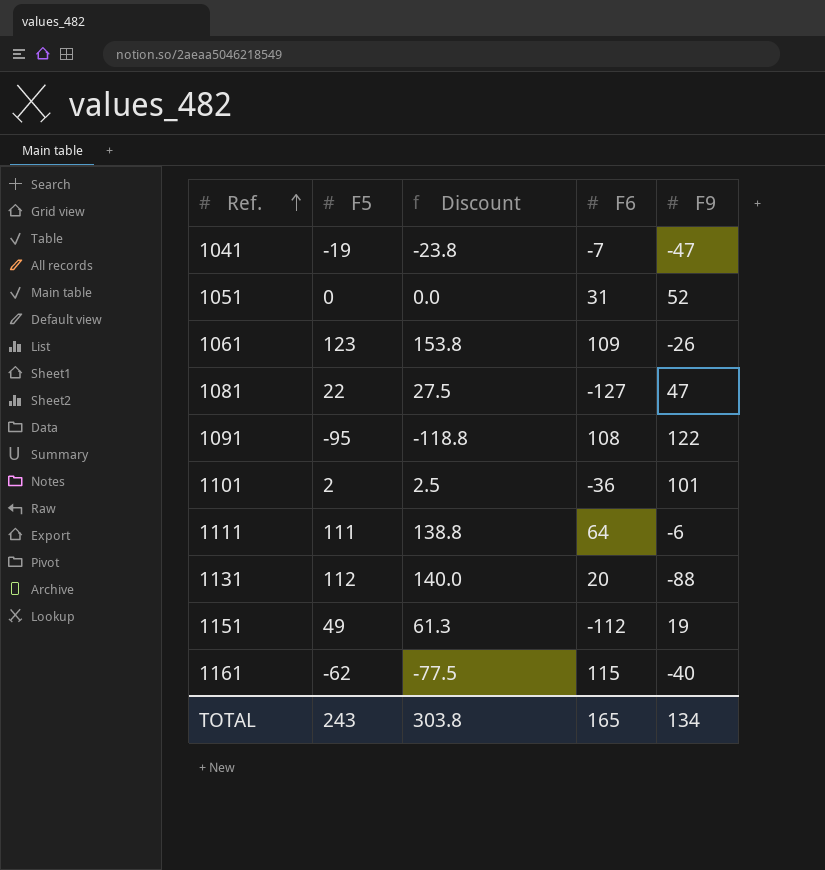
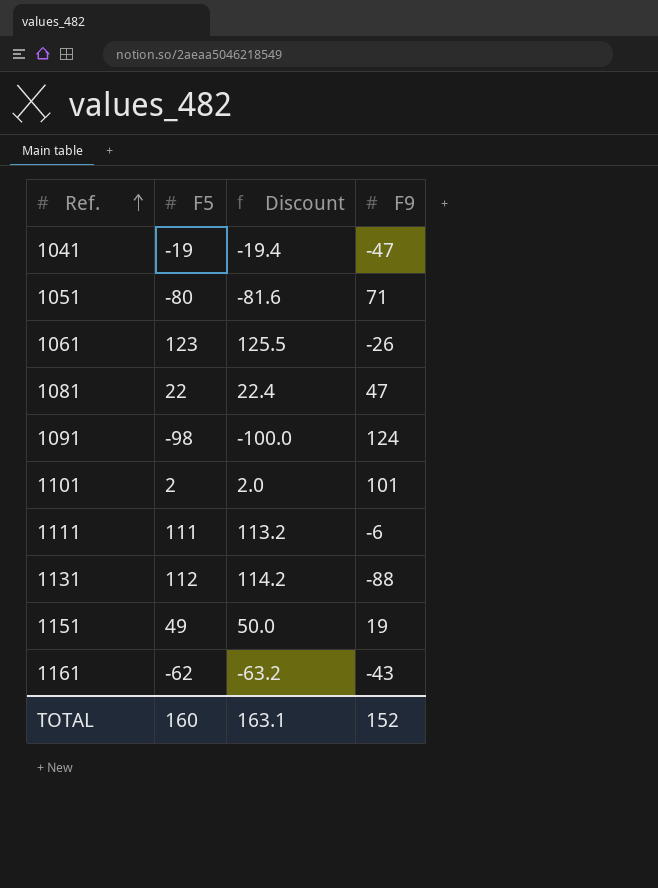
column F6 | position: 4 -> none
column Discount | formula: [F5] * 1.25 -> [F5] * 1.02
1051 | F5: 0 -> -80
1051 | F9: 52 -> 71
1091 | F5: -95 -> -98
1091 | F9: 122 -> 124
1161 | F9: -40 -> -43
TOTAL | F5: 243 -> 160
TOTAL | Discount: 303.8 -> 163.1
TOTAL | F9: 134 -> 152

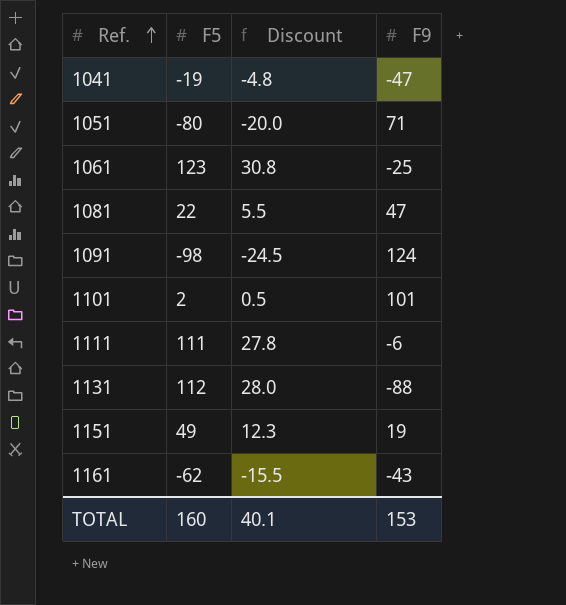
column Discount | formula: [F5] * 1.02 -> [F5] * 0.25
1061 | F9: -26 -> -25
TOTAL | Discount: 163.1 -> 40.1
TOTAL | F9: 152 -> 153

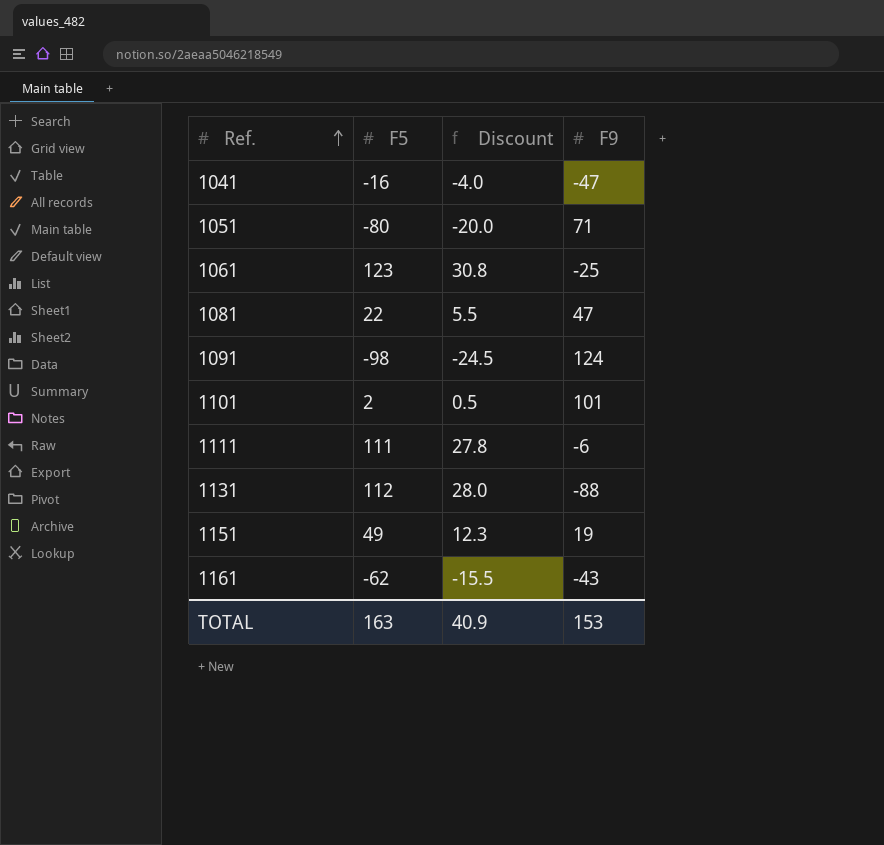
1041 | F5: -19 -> -16
1041 | Discount: -4.8 -> -4.0
TOTAL | F5: 160 -> 163
TOTAL | Discount: 40.1 -> 40.9

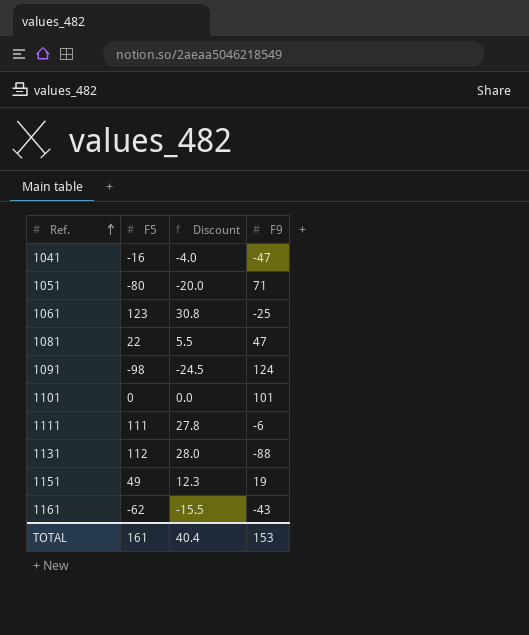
1101 | F5: 2 -> 0
1101 | Discount: 0.5 -> 0.0
TOTAL | F5: 163 -> 161
TOTAL | Discount: 40.9 -> 40.4

